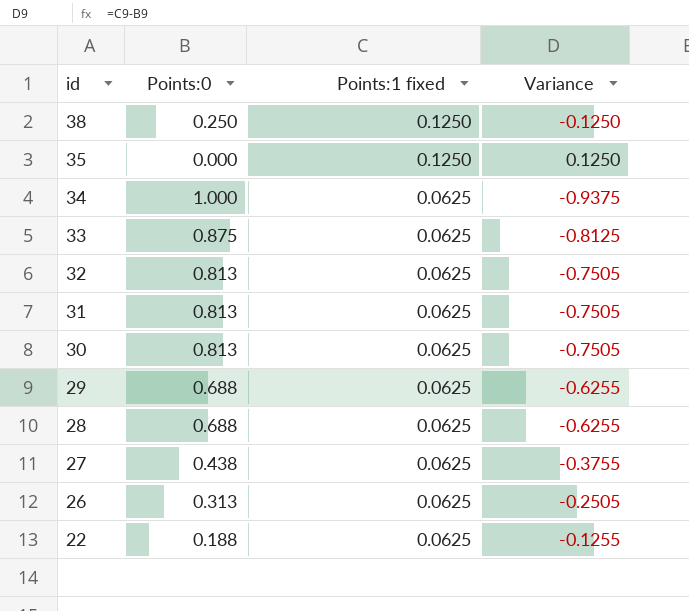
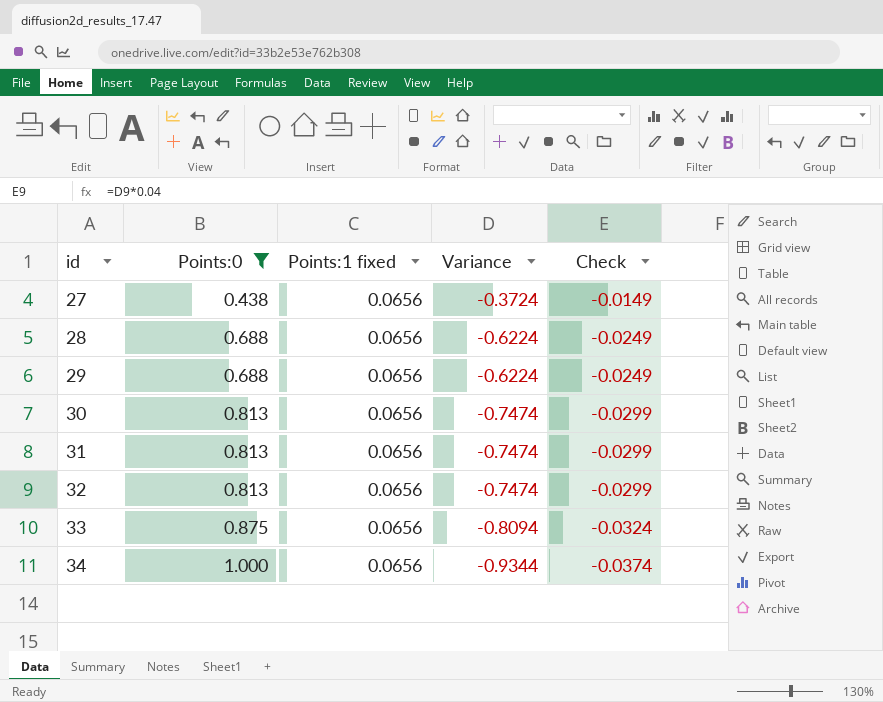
filter: none -> Points:0 >= 0.438
row order: id descending -> id ascending
column Check | formula: none -> [Variance] * 0.04
27 | Points:1 fixed: 0.0625 -> 0.0656
27 | Variance: -0.3755 -> -0.3724
28 | Points:1 fixed: 0.0625 -> 0.0656
28 | Variance: -0.6255 -> -0.6224
29 | Points:1 fixed: 0.0625 -> 0.0656
29 | Variance: -0.6255 -> -0.6224
30 | Points:1 fixed: 0.0625 -> 0.0656
30 | Variance: -0.7505 -> -0.7474
31 | Points:1 fixed: 0.0625 -> 0.0656
31 | Variance: -0.7505 -> -0.7474
32 | Points:1 fixed: 0.0625 -> 0.0656
32 | Variance: -0.7505 -> -0.7474
33 | Points:1 fixed: 0.0625 -> 0.0656
33 | Variance: -0.8125 -> -0.8094
34 | Points:1 fixed: 0.0625 -> 0.0656
34 | Variance: -0.9375 -> -0.9344

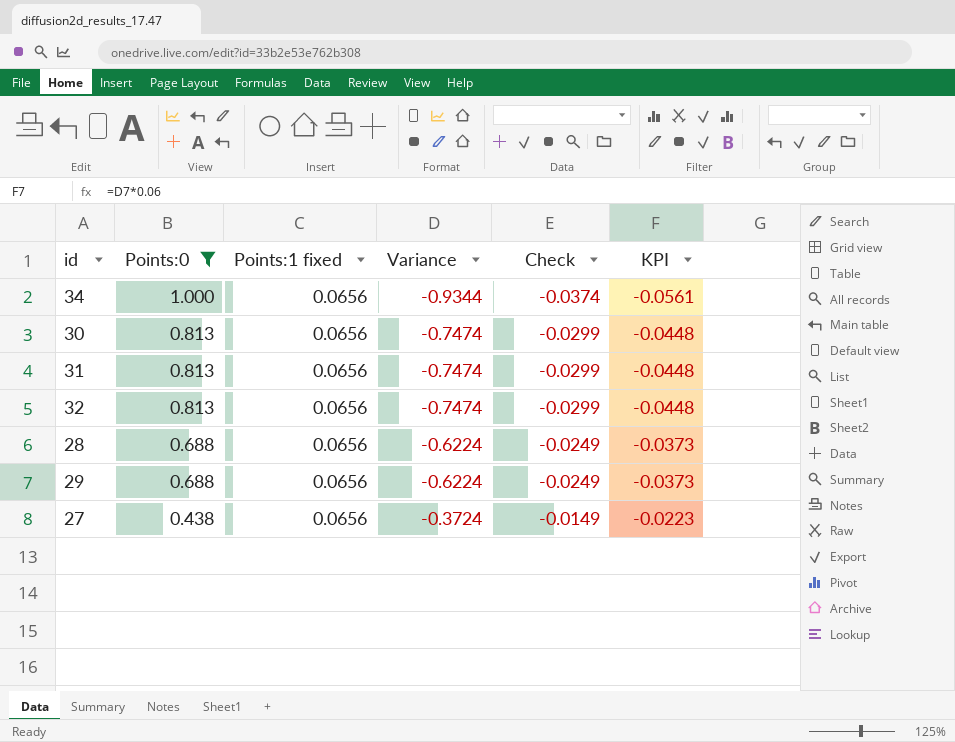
row order: id ascending -> Points:0 descending
column KPI | formula: none -> [Variance] * 0.06
row 33: 0.875 | 0.0656 | -0.8094 | -0.0324 -> none

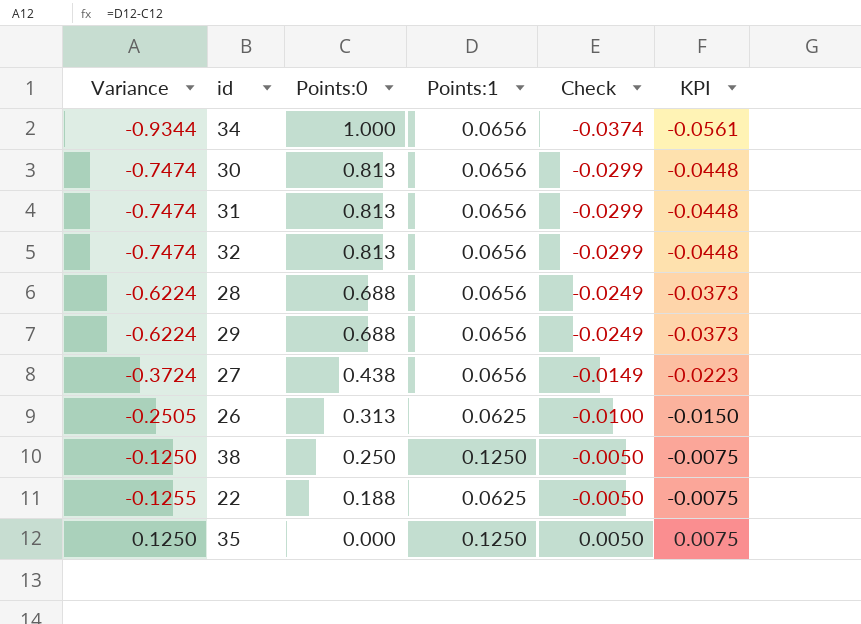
filter: Points:0 >= 0.438 -> none
column Variance | position: 4 -> 1
column name: Points:1 fixed -> Points:1

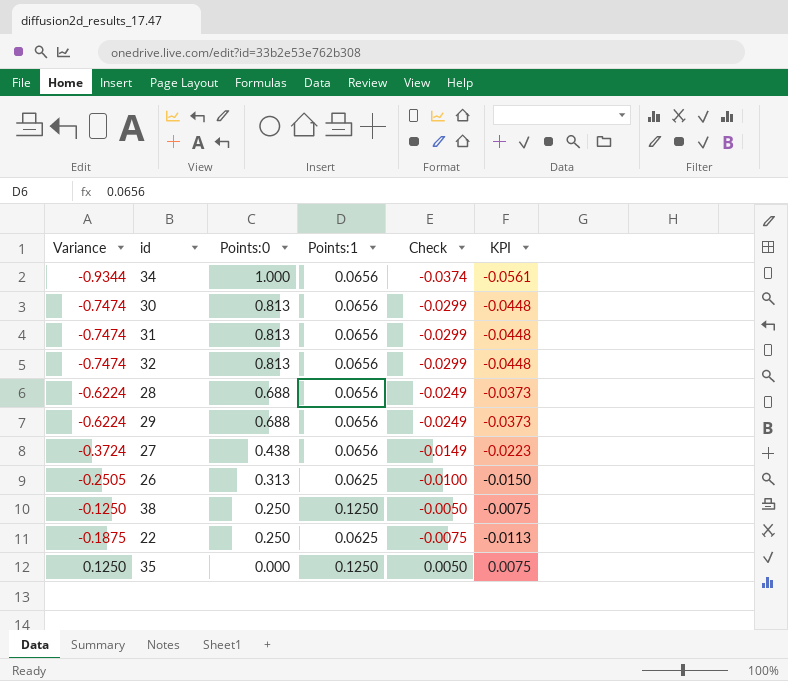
22 | Variance: -0.1255 -> -0.1875
22 | Points:0: 0.188 -> 0.250
22 | Check: -0.0050 -> -0.0075
22 | KPI: -0.0075 -> -0.0113

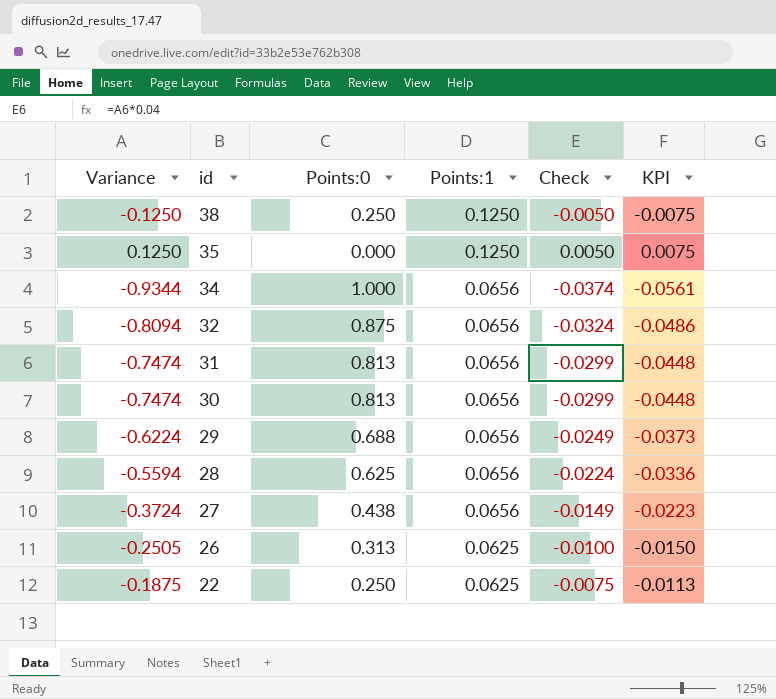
row order: Points:0 descending -> id descending
32 | Variance: -0.7474 -> -0.8094
32 | Points:0: 0.813 -> 0.875
32 | Check: -0.0299 -> -0.0324
32 | KPI: -0.0448 -> -0.0486
28 | Variance: -0.6224 -> -0.5594
28 | Points:0: 0.688 -> 0.625
28 | Check: -0.0249 -> -0.0224
28 | KPI: -0.0373 -> -0.0336

